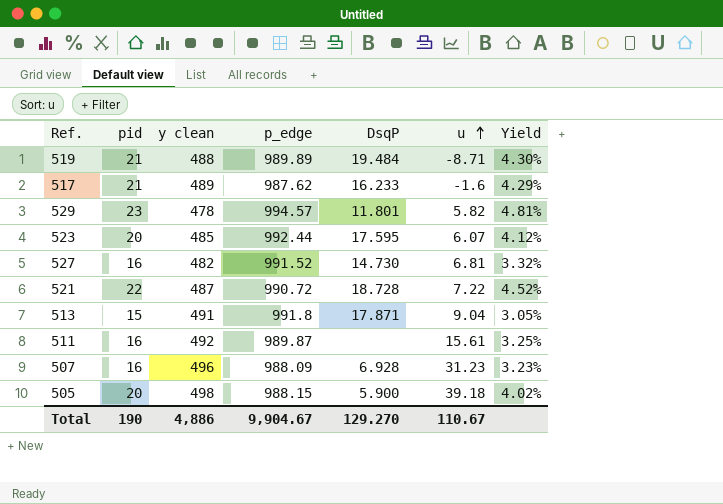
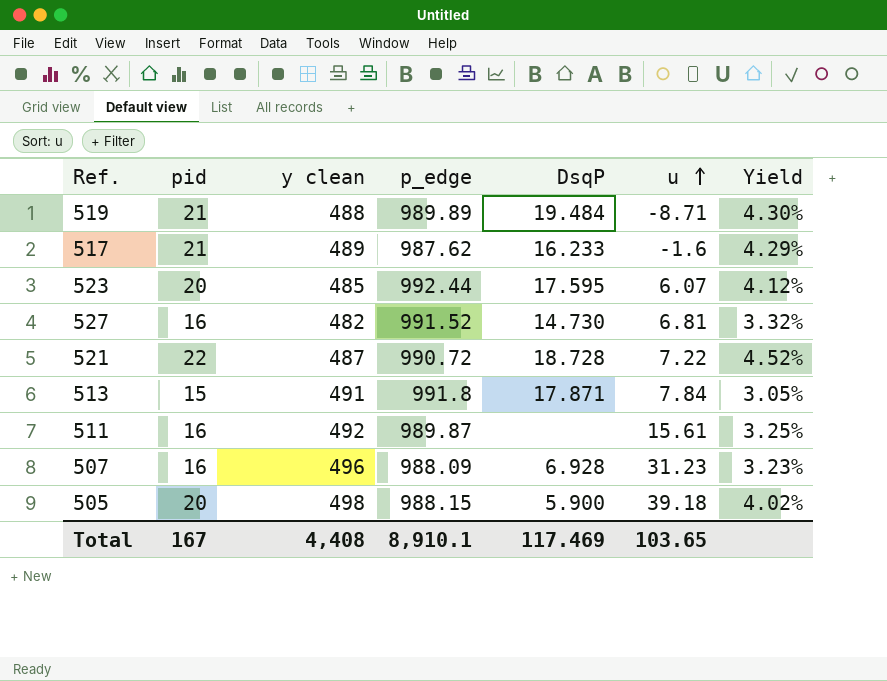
row 529: 23 | 478 | 994.57 | 11.801 | 5.82 | 4.81% -> none
513 | u: 9.04 -> 7.84
Total | pid: 190 -> 167
Total | y clean: 4,886 -> 4,408
Total | p_edge: 9,904.67 -> 8,910.1
Total | DsqP: 129.270 -> 117.469
Total | u: 110.67 -> 103.65

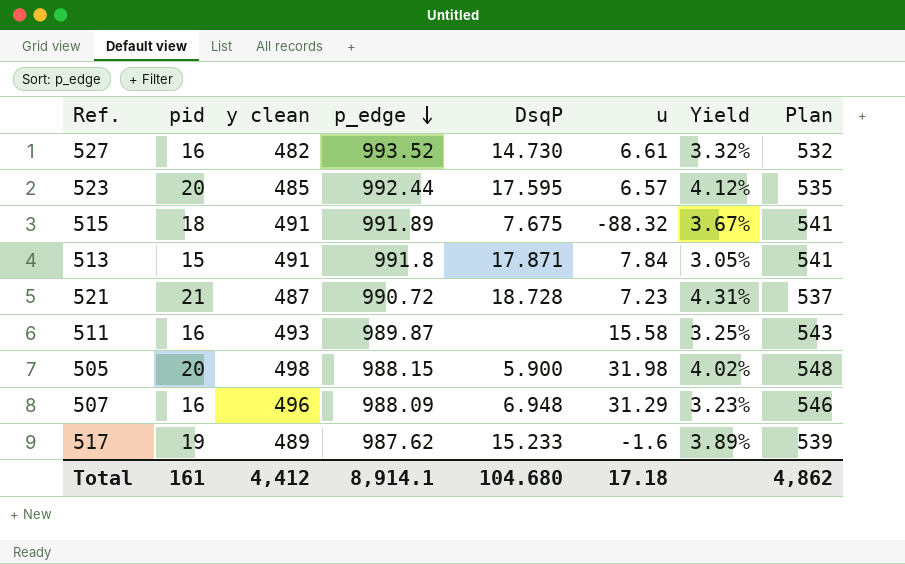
row order: u ascending -> p_edge descending
column Plan | formula: none -> [y clean] + 50
row 519: 21 | 488 | 989.89 | 19.484 | -8.71 | 4.30% -> none
527 | p_edge: 991.52 -> 993.52
527 | u: 6.81 -> 6.61
523 | u: 6.07 -> 6.57
row 515: none -> 18 | 491 | 991.89 | 7.675 | -88.32 | 3.67% | 541
521 | pid: 22 -> 21
521 | u: 7.22 -> 7.23
521 | Yield: 4.52% -> 4.31%
511 | y clean: 492 -> 493
511 | u: 15.61 -> 15.58
505 | u: 39.18 -> 31.98
507 | DsqP: 6.928 -> 6.948
507 | u: 31.23 -> 31.29
517 | pid: 21 -> 19
517 | DsqP: 16.233 -> 15.233
517 | Yield: 4.29% -> 3.89%
Total | pid: 167 -> 161
Total | y clean: 4,408 -> 4,412
Total | p_edge: 8,910.1 -> 8,914.1
Total | DsqP: 117.469 -> 104.680
Total | u: 103.65 -> 17.18

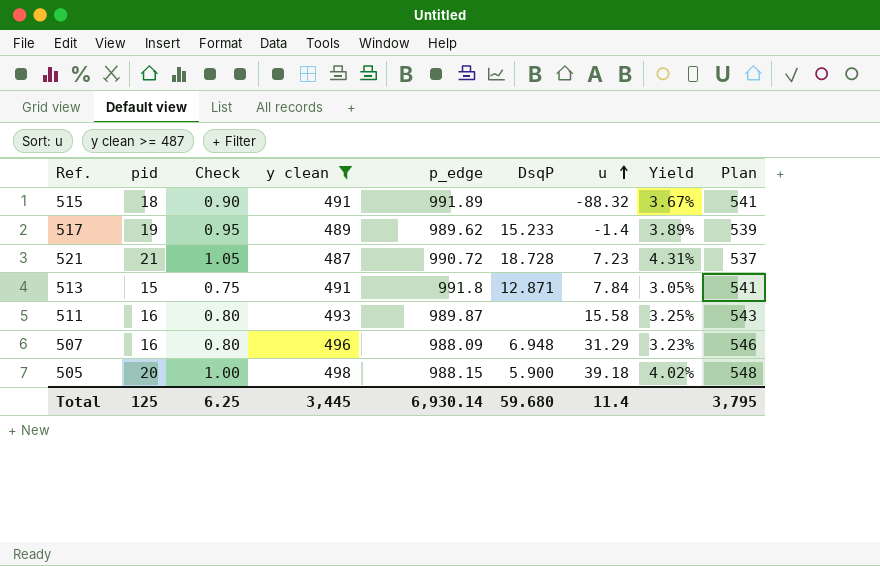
filter: none -> y clean >= 487
row order: p_edge descending -> u ascending
column Check | formula: none -> [pid] * 0.05
515 | DsqP: 7.675 -> none
517 | p_edge: 987.62 -> 989.62
517 | u: -1.6 -> -1.4
513 | DsqP: 17.871 -> 12.871
505 | u: 31.98 -> 39.18
Total | pid: 161 -> 125
Total | y clean: 4,412 -> 3,445
Total | p_edge: 8,914.1 -> 6,930.14
Total | DsqP: 104.680 -> 59.680
Total | u: 17.18 -> 11.4
Total | Plan: 4,862 -> 3,795

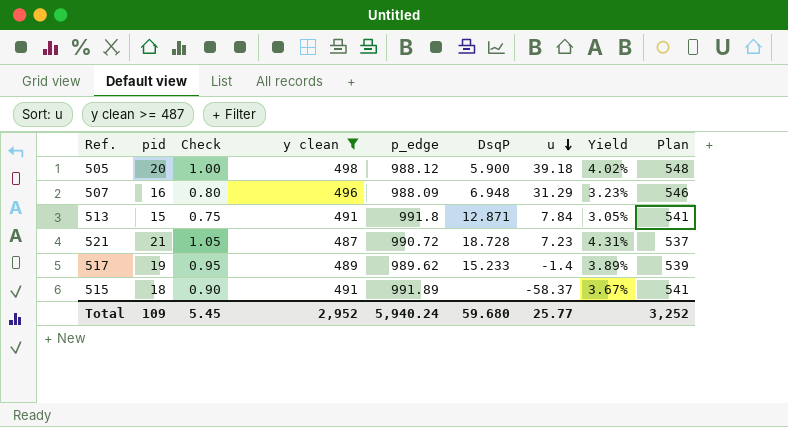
row order: u ascending -> u descending
row 511: 16 | 0.80 | 493 | 989.87 | none | 15.58 | 3.25% | 543 -> none
505 | p_edge: 988.15 -> 988.12
515 | u: -88.32 -> -58.37
Total | pid: 125 -> 109
Total | Check: 6.25 -> 5.45
Total | y clean: 3,445 -> 2,952
Total | p_edge: 6,930.14 -> 5,940.24
Total | u: 11.4 -> 25.77
Total | Plan: 3,795 -> 3,252

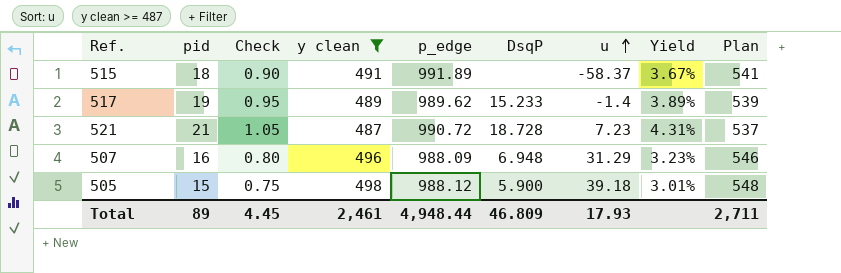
row order: u descending -> u ascending
row 513: 15 | 0.75 | 491 | 991.8 | 12.871 | 7.84 | 3.05% | 541 -> none
505 | pid: 20 -> 15
505 | Check: 1.00 -> 0.75
505 | Yield: 4.02% -> 3.01%
Total | pid: 109 -> 89
Total | Check: 5.45 -> 4.45
Total | y clean: 2,952 -> 2,461
Total | p_edge: 5,940.24 -> 4,948.44
Total | DsqP: 59.680 -> 46.809
Total | u: 25.77 -> 17.93
Total | Plan: 3,252 -> 2,711

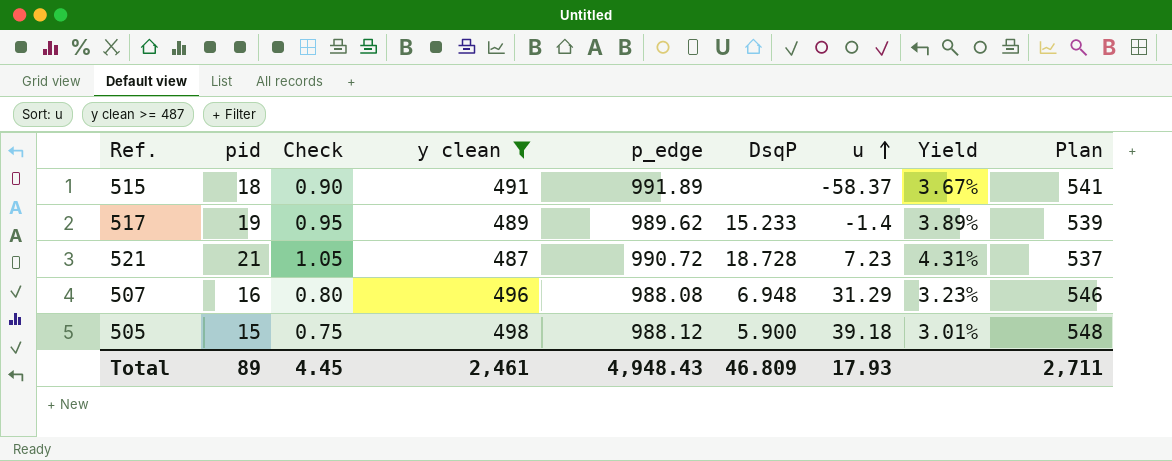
507 | p_edge: 988.09 -> 988.08
Total | p_edge: 4,948.44 -> 4,948.43

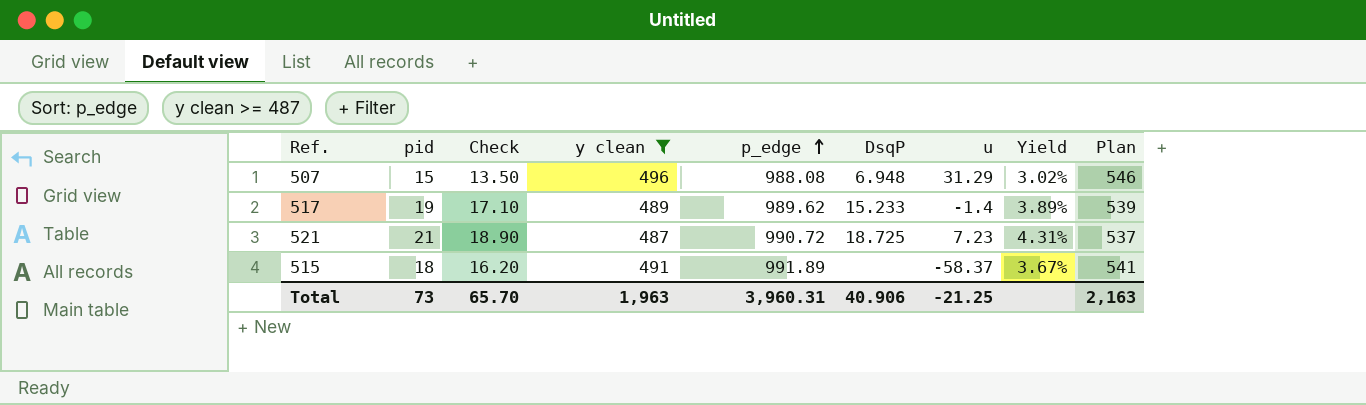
row order: u ascending -> p_edge ascending
column Check | formula: [pid] * 0.05 -> [pid] * 0.9
row 505: 15 | 0.75 | 498 | 988.12 | 5.900 | 39.18 | 3.01% | 548 -> none
507 | pid: 16 -> 15
507 | Yield: 3.23% -> 3.02%
521 | DsqP: 18.728 -> 18.725
Total | pid: 89 -> 73
Total | Check: 4.45 -> 65.70
Total | y clean: 2,461 -> 1,963
Total | p_edge: 4,948.43 -> 3,960.31
Total | DsqP: 46.809 -> 40.906
Total | u: 17.93 -> -21.25
Total | Plan: 2,711 -> 2,163

